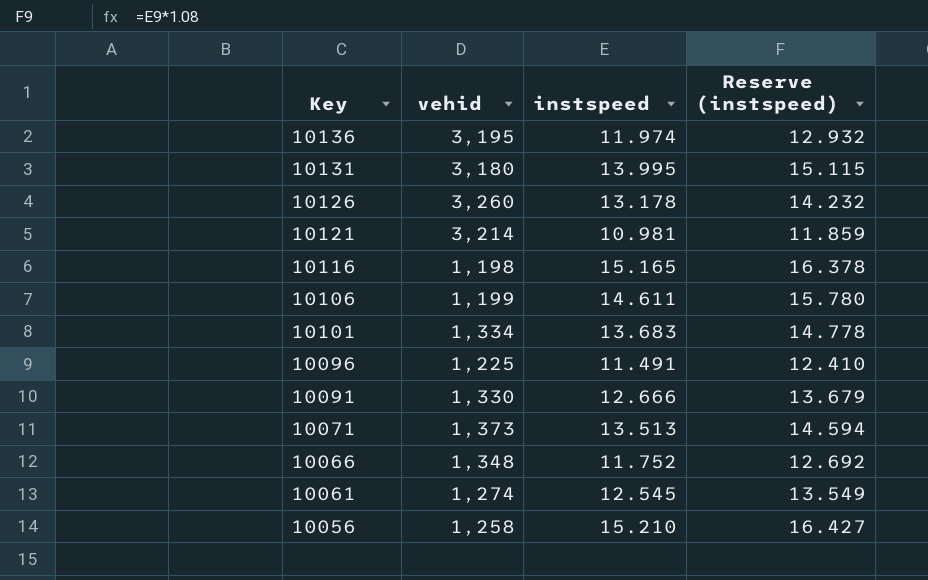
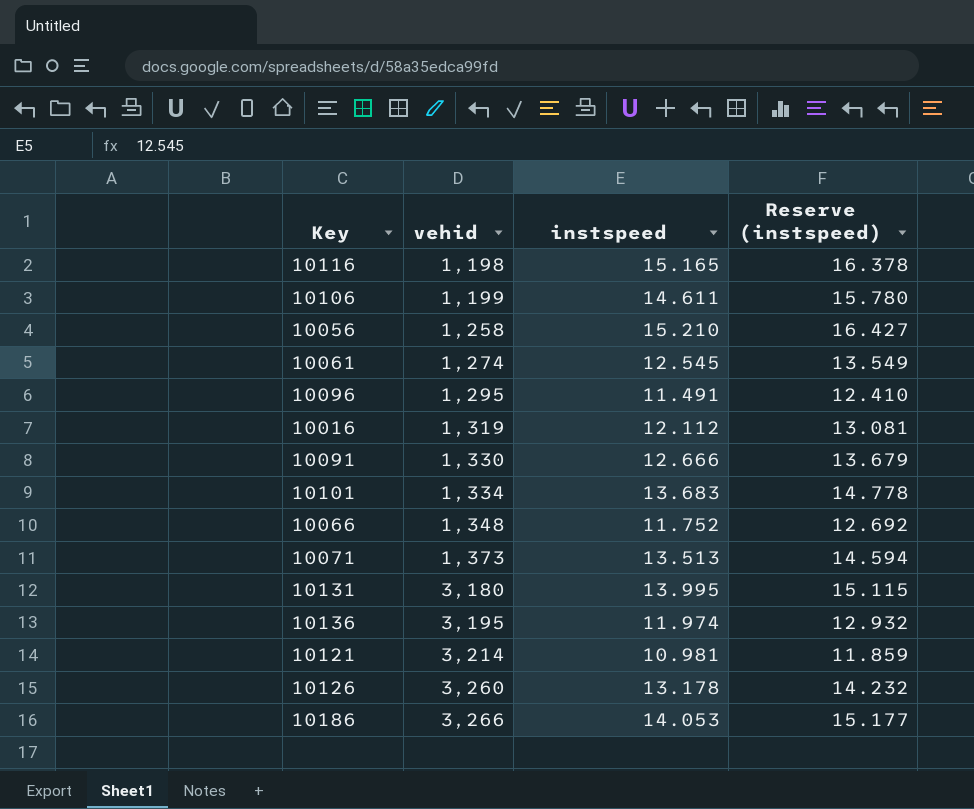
row order: Key descending -> vehid ascending
10096 | vehid: 1,225 -> 1,295
row 10016: none -> 1,319 | 12.112 | 13.081
row 10186: none -> 3,266 | 14.053 | 15.177

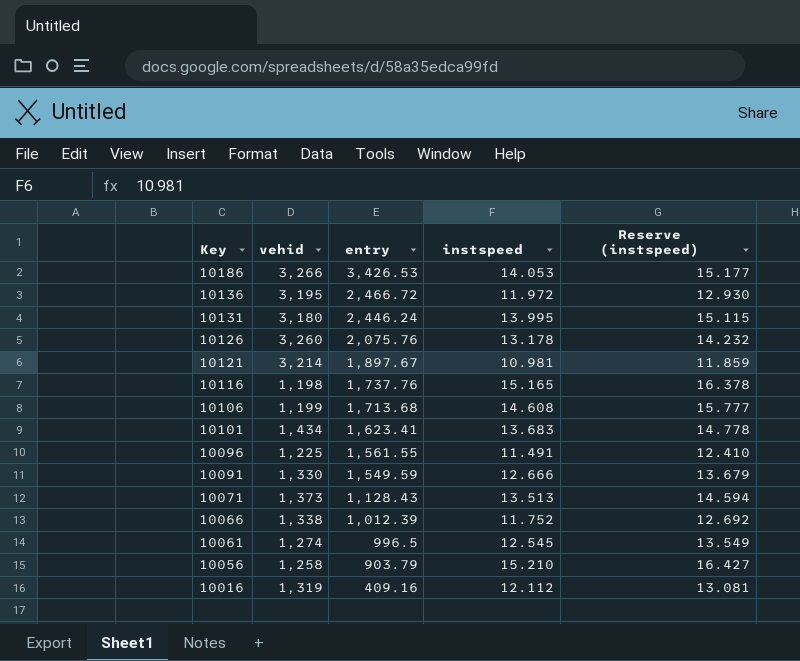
row order: vehid ascending -> Key descending
column entry | position: none -> 3
10136 | instspeed: 11.974 -> 11.972
10136 | Reserve (instspeed): 12.932 -> 12.930
10106 | instspeed: 14.611 -> 14.608
10106 | Reserve (instspeed): 15.780 -> 15.777
10101 | vehid: 1,334 -> 1,434
10096 | vehid: 1,295 -> 1,225
10066 | vehid: 1,348 -> 1,338

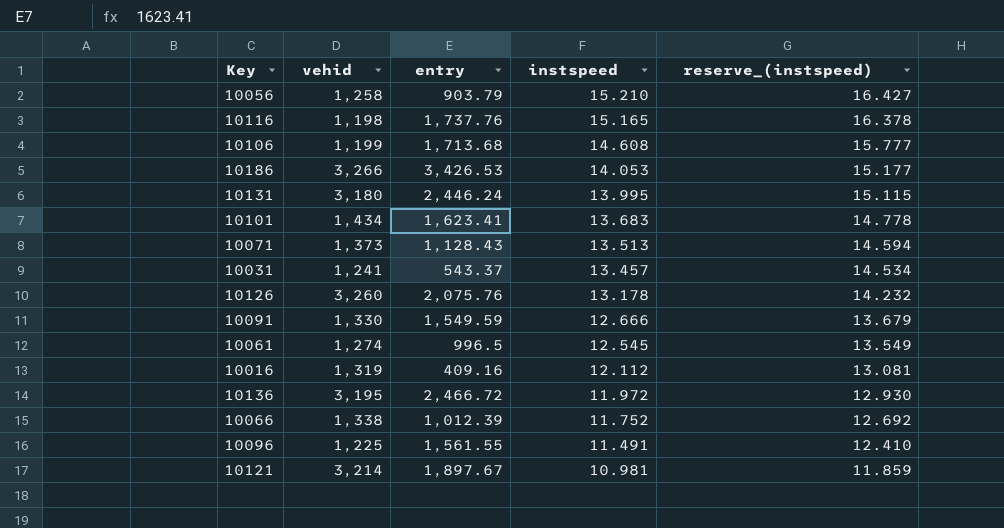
row order: Key descending -> instspeed descending
column name: Reserve (instspeed) -> reserve_(instspeed)
row 10031: none -> 1,241 | 543.37 | 13.457 | 14.534

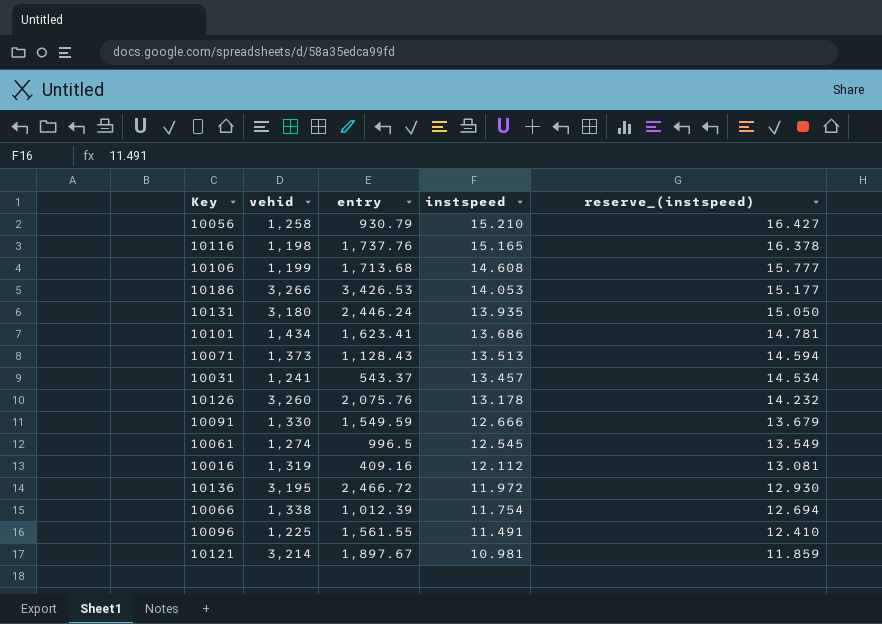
10056 | entry: 903.79 -> 930.79
10131 | instspeed: 13.995 -> 13.935
10131 | reserve_(instspeed): 15.115 -> 15.050
10101 | instspeed: 13.683 -> 13.686
10101 | reserve_(instspeed): 14.778 -> 14.781
10066 | instspeed: 11.752 -> 11.754
10066 | reserve_(instspeed): 12.692 -> 12.694

